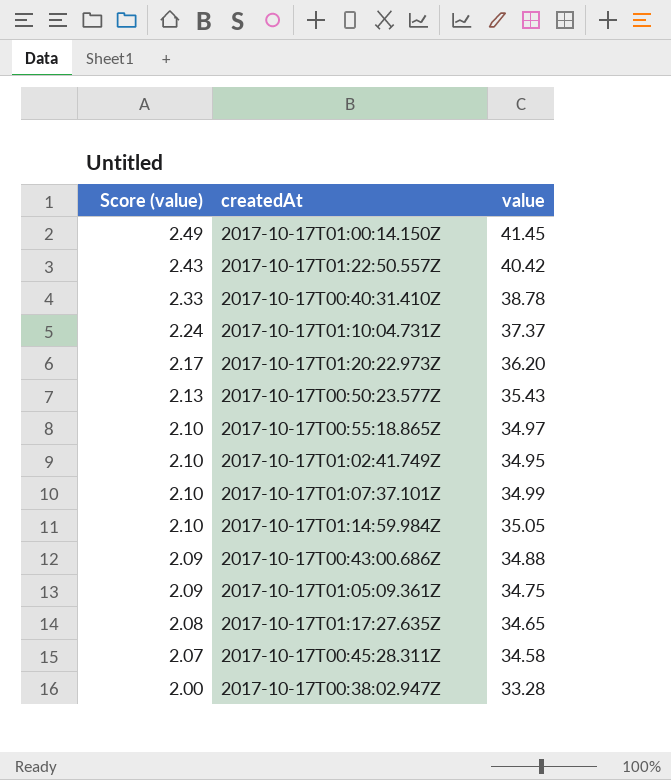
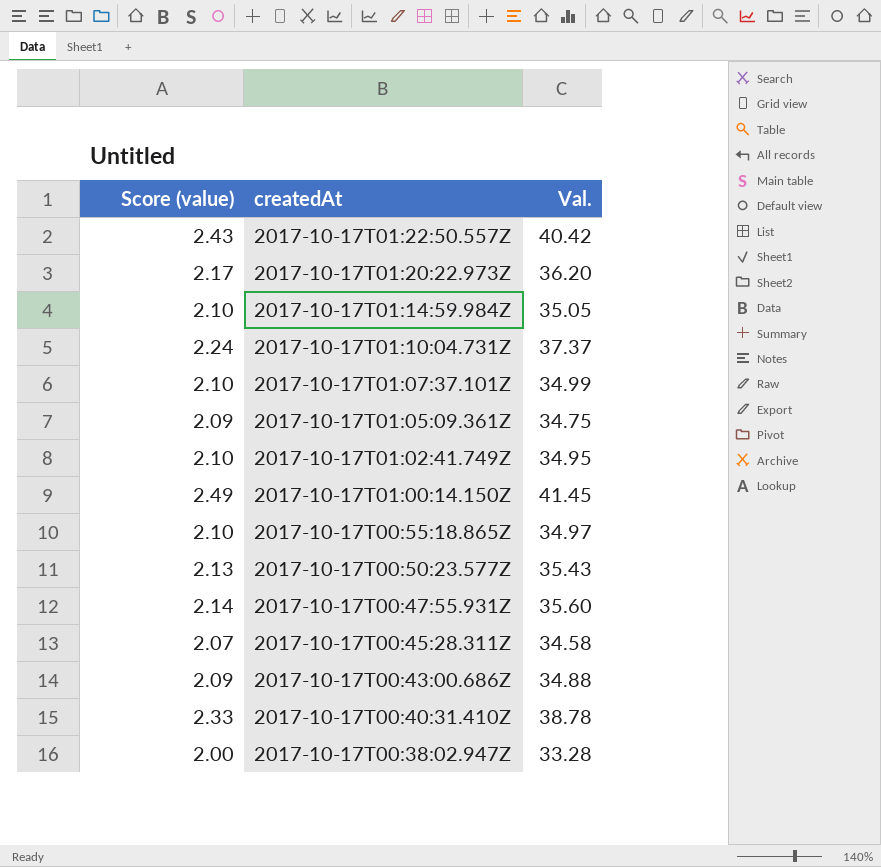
row order: Score (value) descending -> createdAt descending
column name: value -> Val.
row 2017-10-17T01:17:27.635Z: 2.08 | 34.65 -> none
row 2017-10-17T00:47:55.931Z: none -> 2.14 | 35.60

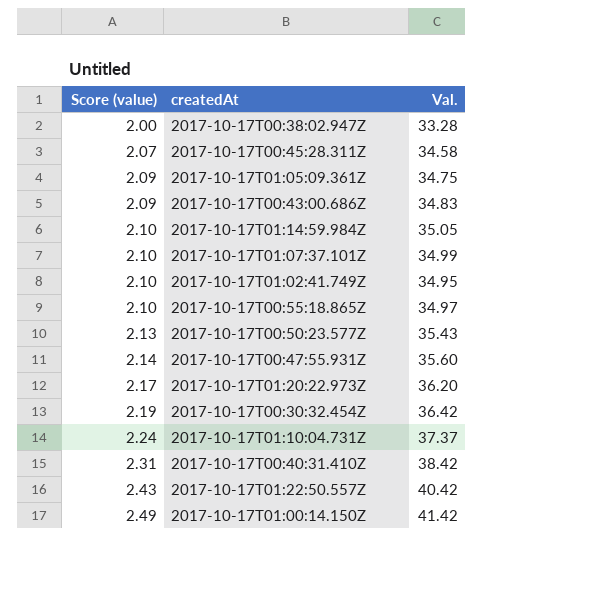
row order: createdAt descending -> Score (value) ascending
2017-10-17T00:43:00.686Z | Val.: 34.88 -> 34.83
row 2017-10-17T00:30:32.454Z: none -> 2.19 | 36.42
2017-10-17T00:40:31.410Z | Score (value): 2.33 -> 2.31
2017-10-17T00:40:31.410Z | Val.: 38.78 -> 38.42
2017-10-17T01:00:14.150Z | Val.: 41.45 -> 41.42

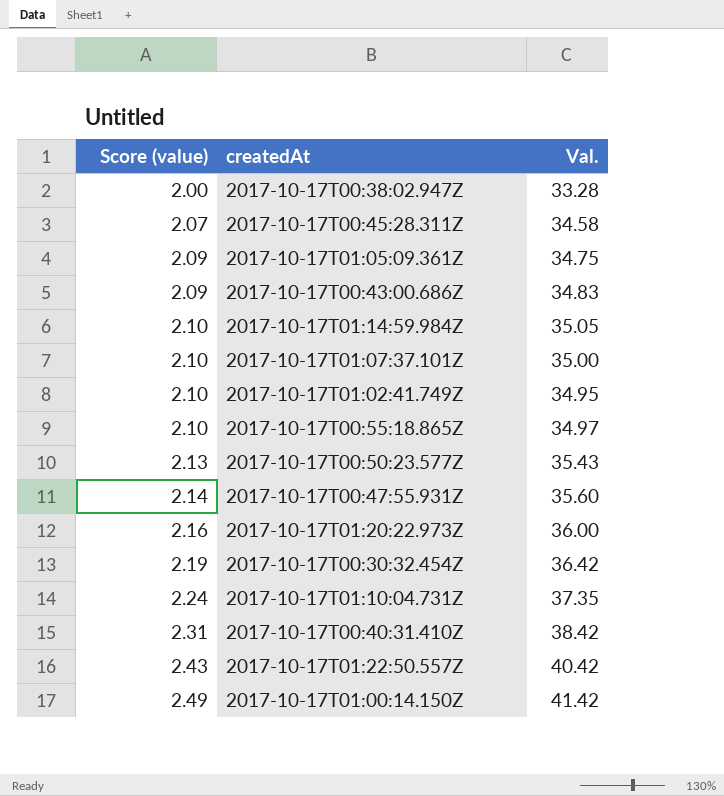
2017-10-17T01:07:37.101Z | Val.: 34.99 -> 35.00
2017-10-17T01:20:22.973Z | Score (value): 2.17 -> 2.16
2017-10-17T01:20:22.973Z | Val.: 36.20 -> 36.00
2017-10-17T01:10:04.731Z | Val.: 37.37 -> 37.35

